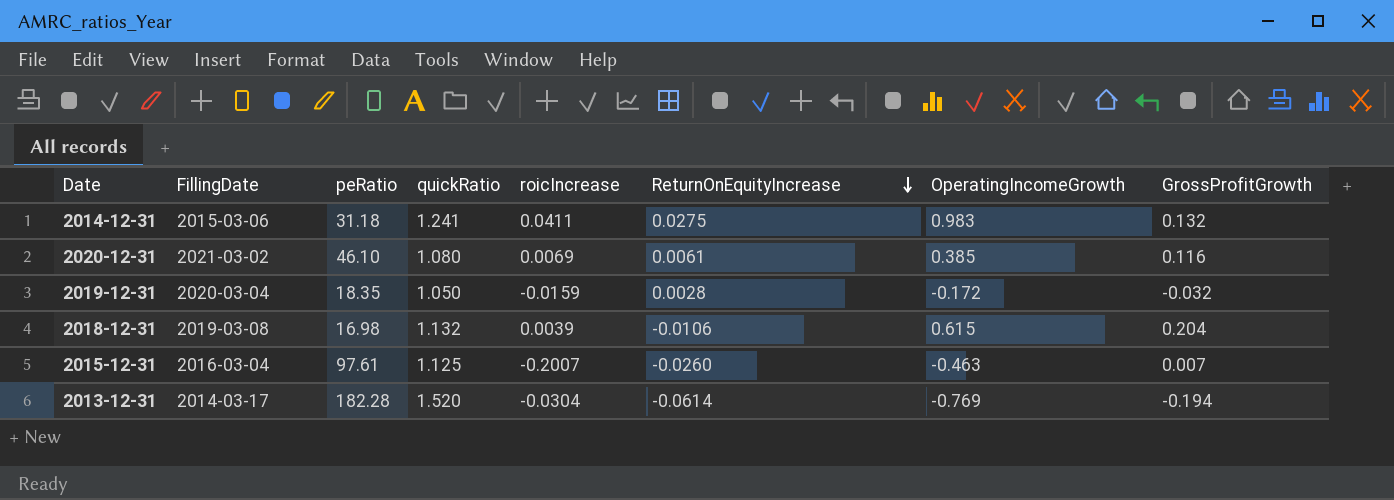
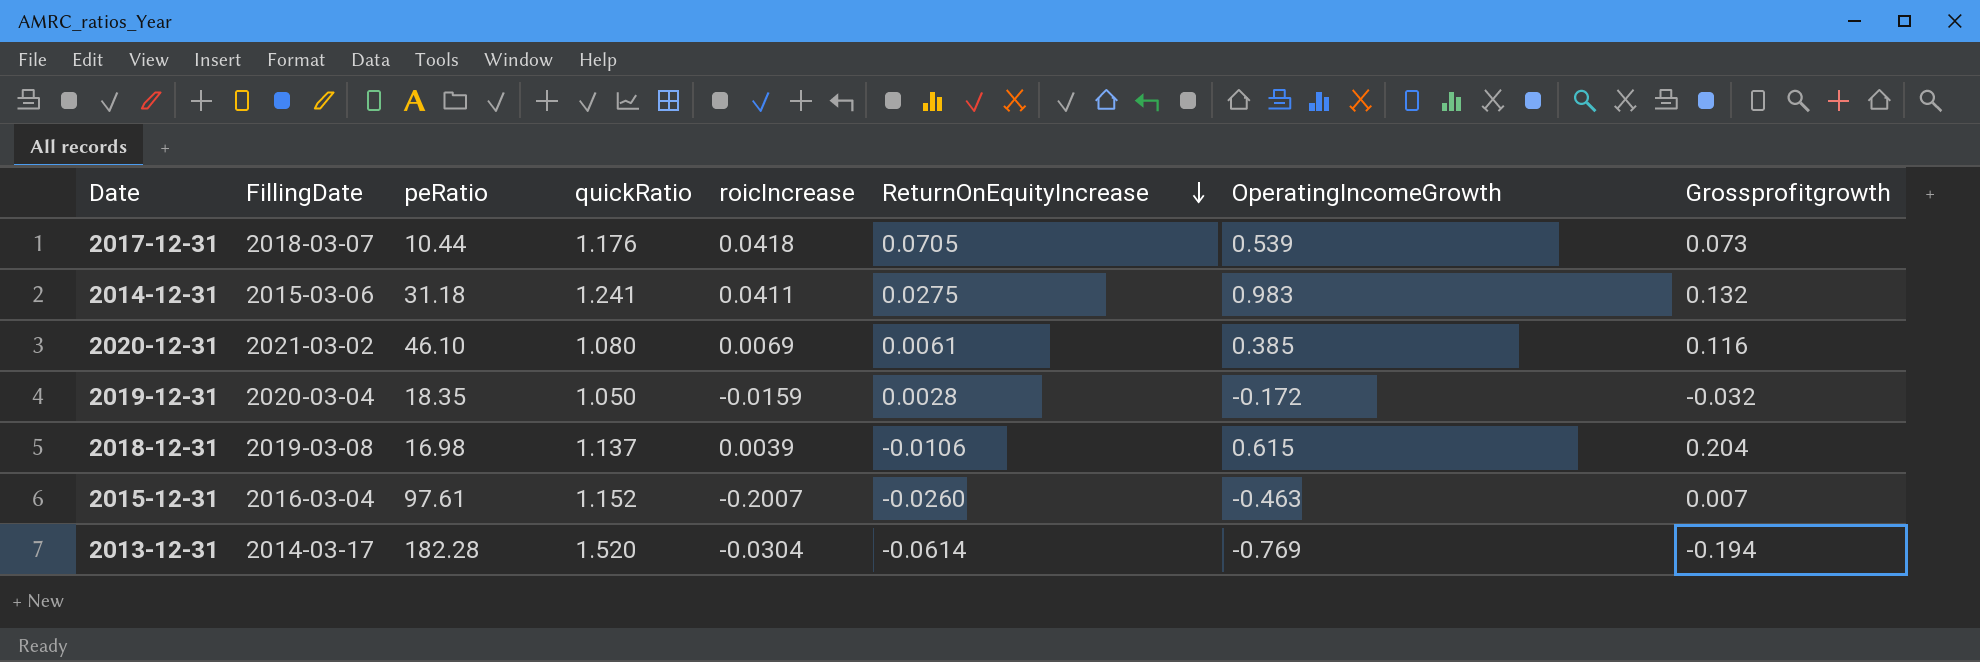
column name: GrossProfitGrowth -> Grossprofitgrowth
row 2017-12-31: none -> 2018-03-07 | 10.44 | 1.176 | 0.0418 | 0.0705 | 0.539 | 0.073
2018-12-31 | quickRatio: 1.132 -> 1.137
2015-12-31 | quickRatio: 1.125 -> 1.152

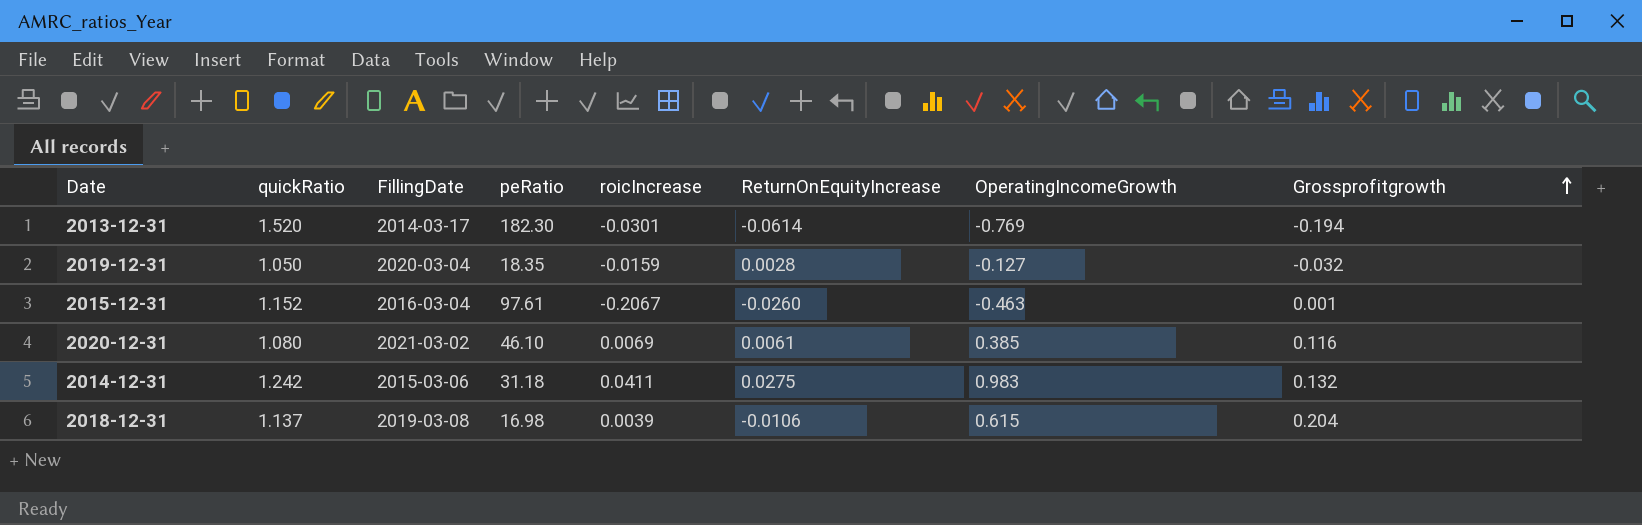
row order: ReturnOnEquityIncrease descending -> Grossprofitgrowth ascending
column quickRatio | position: 4 -> 2
row 2017-12-31: 2018-03-07 | 10.44 | 1.176 | 0.0418 | 0.0705 | 0.539 | 0.073 -> none
2013-12-31 | peRatio: 182.28 -> 182.30
2013-12-31 | roicIncrease: -0.0304 -> -0.0301
2019-12-31 | OperatingIncomeGrowth: -0.172 -> -0.127
2015-12-31 | roicIncrease: -0.2007 -> -0.2067
2015-12-31 | Grossprofitgrowth: 0.007 -> 0.001
2014-12-31 | quickRatio: 1.241 -> 1.242

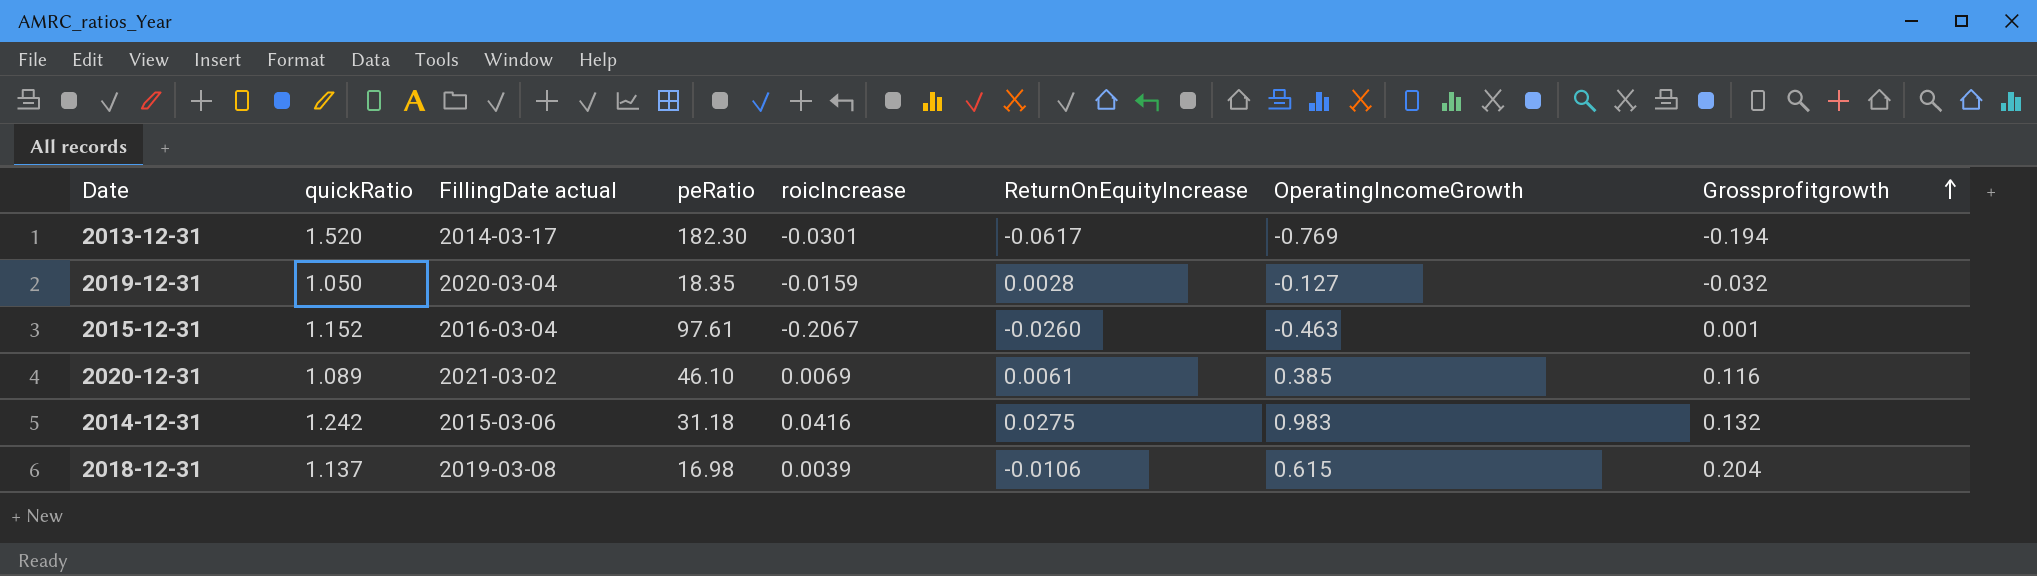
column name: FillingDate -> FillingDate actual
2013-12-31 | ReturnOnEquityIncrease: -0.0614 -> -0.0617
2020-12-31 | quickRatio: 1.080 -> 1.089
2014-12-31 | roicIncrease: 0.0411 -> 0.0416

